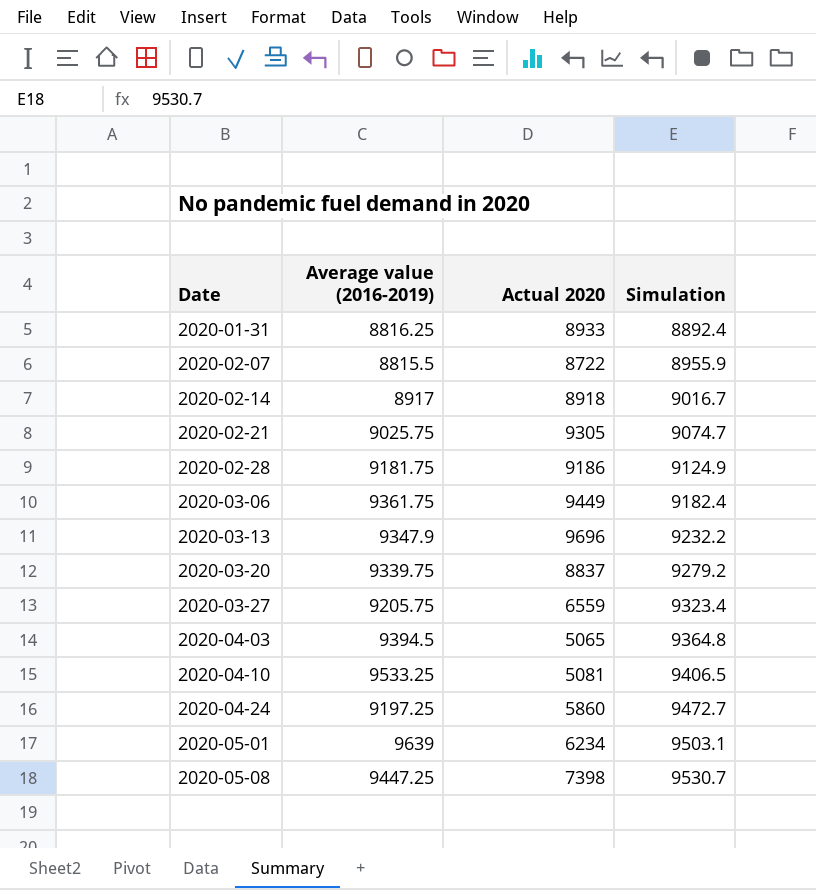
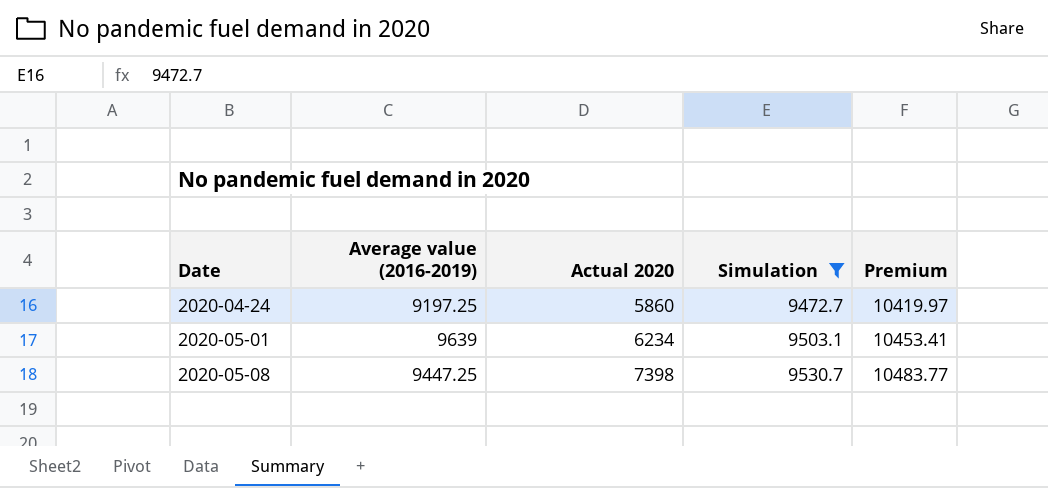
filter: none -> Simulation >= 9472.7
column Premium | formula: none -> [Simulation] * 1.1

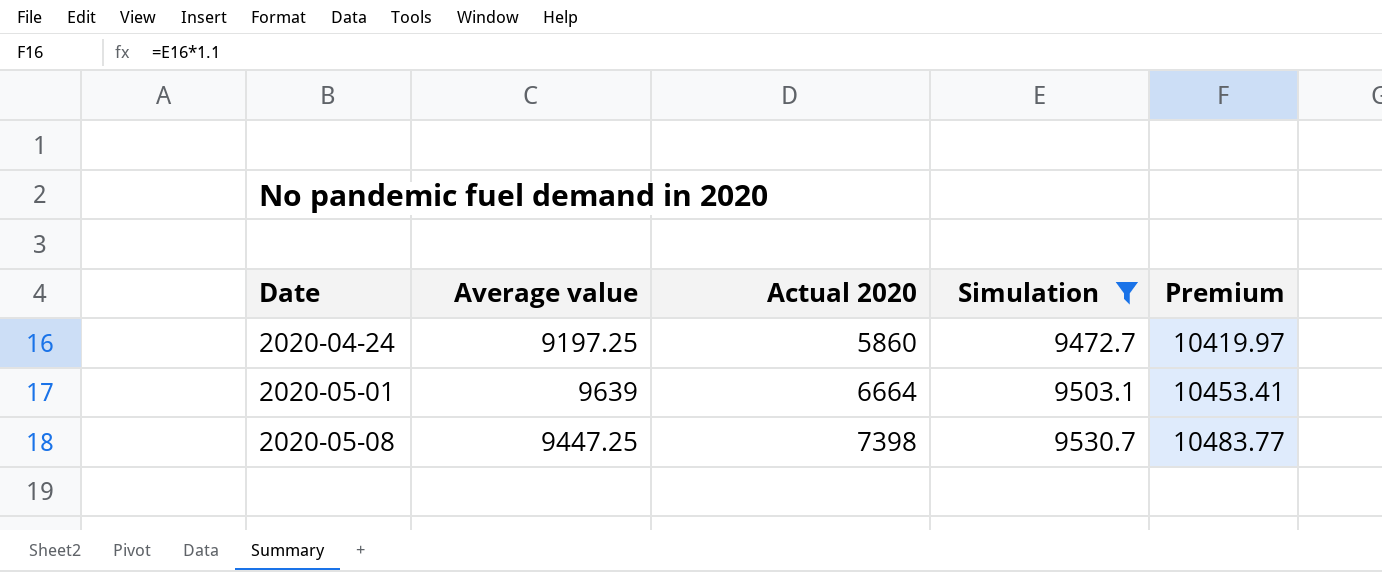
column name: Average value (2016-2019) -> Average value
2020-05-01 | Actual 2020: 6234 -> 6664

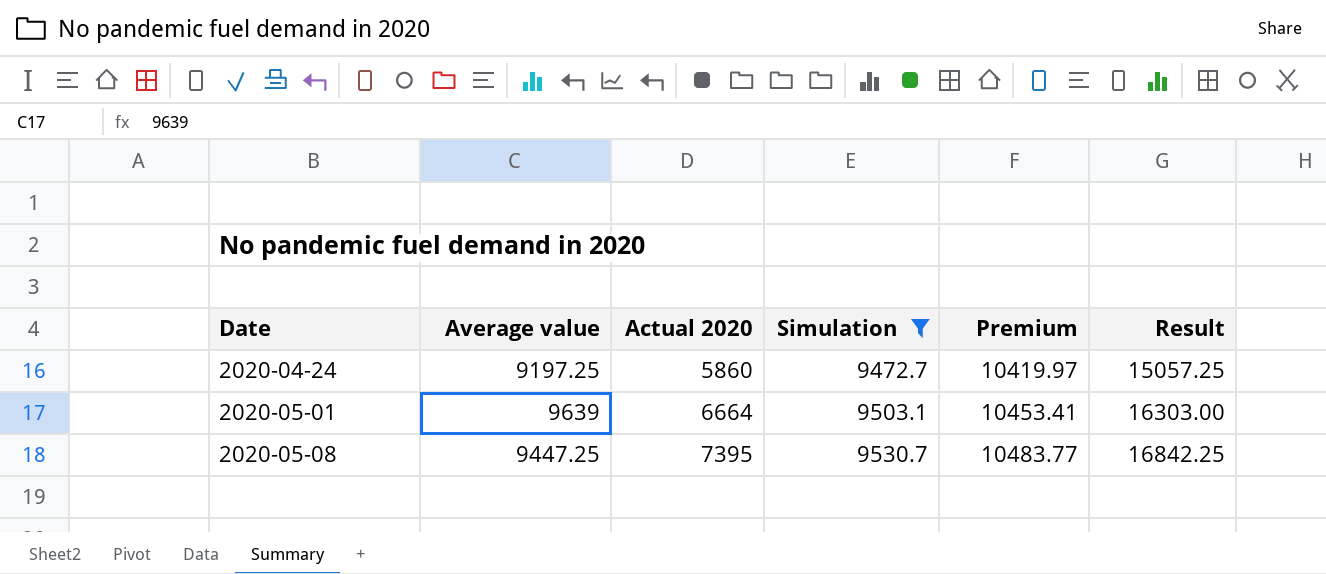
column Result | formula: none -> [Average value] + [Actual 2020]
2020-05-08 | Actual 2020: 7398 -> 7395

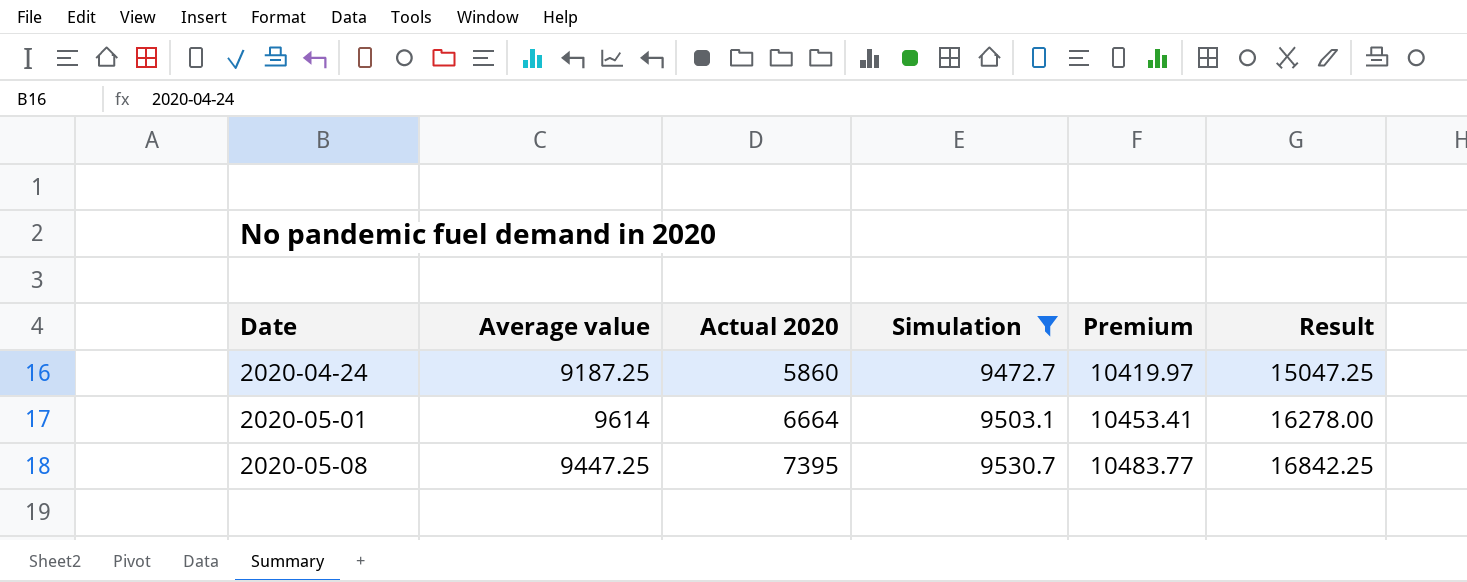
2020-04-24 | Average value: 9197.25 -> 9187.25
2020-04-24 | Result: 15057.25 -> 15047.25
2020-05-01 | Average value: 9639 -> 9614
2020-05-01 | Result: 16303.00 -> 16278.00

